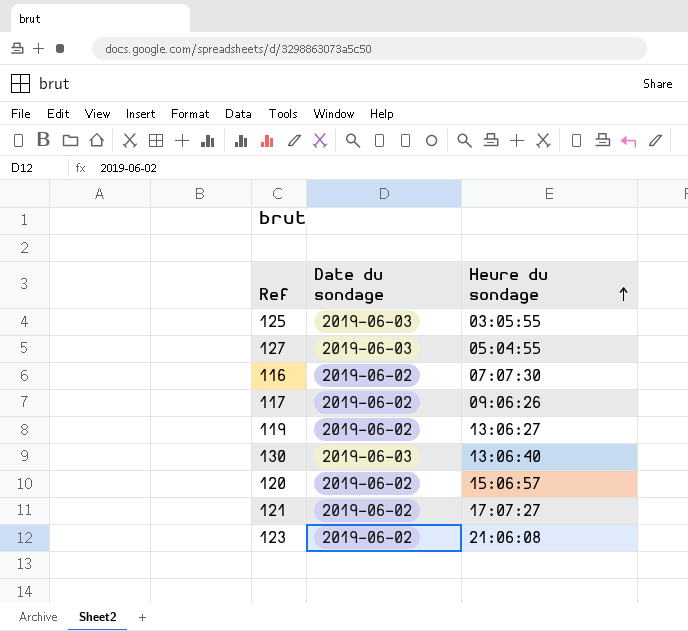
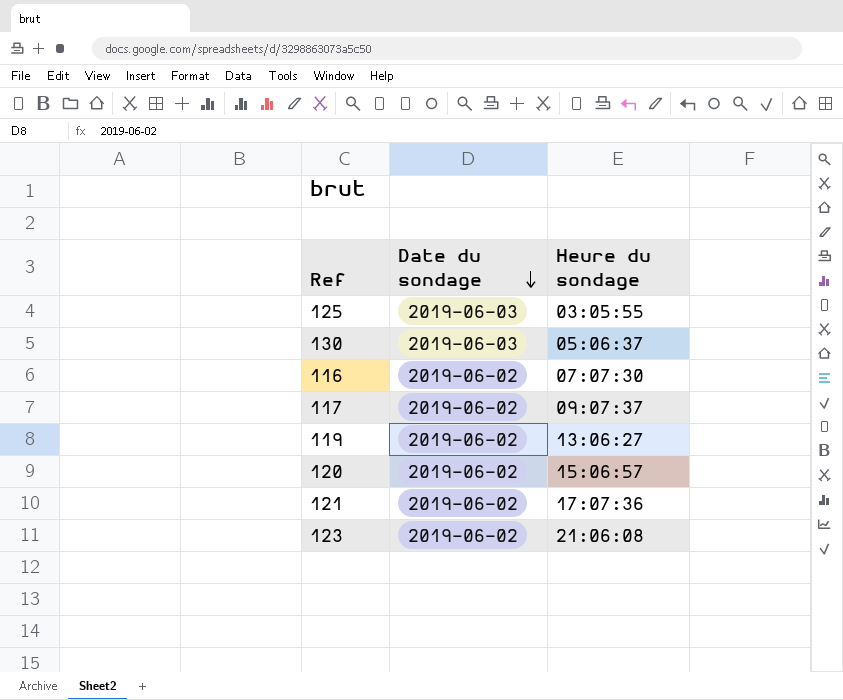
row order: Heure du sondage ascending -> Date du sondage descending
row 127: 2019-06-03 | 05:04:55 -> none
130 | Heure du sondage: 13:06:40 -> 05:06:37
117 | Heure du sondage: 09:06:26 -> 09:07:37
121 | Heure du sondage: 17:07:27 -> 17:07:36

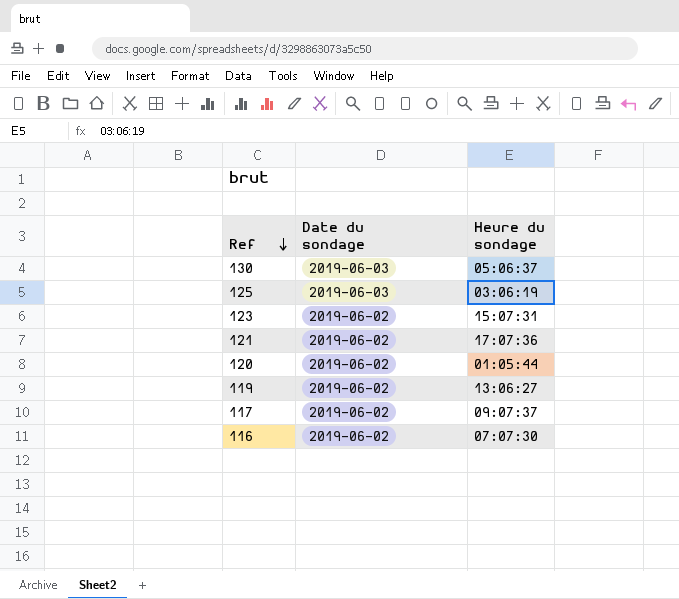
row order: Date du sondage descending -> Ref descending
125 | Heure du sondage: 03:05:55 -> 03:06:19
123 | Heure du sondage: 21:06:08 -> 15:07:31
120 | Heure du sondage: 15:06:57 -> 01:05:44

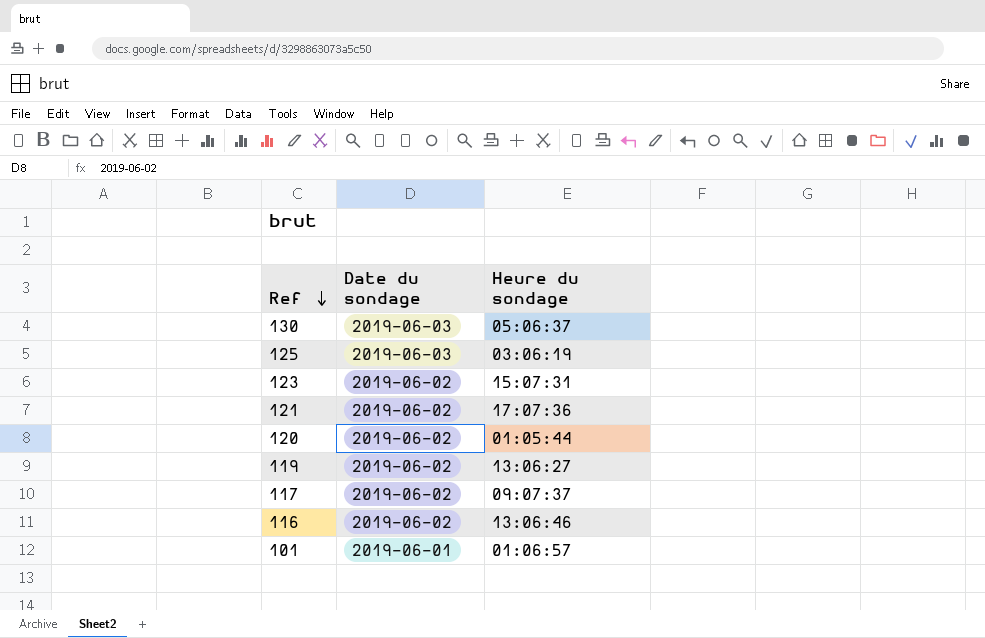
116 | Heure du sondage: 07:07:30 -> 13:06:46
row 101: none -> 2019-06-01 | 01:06:57

